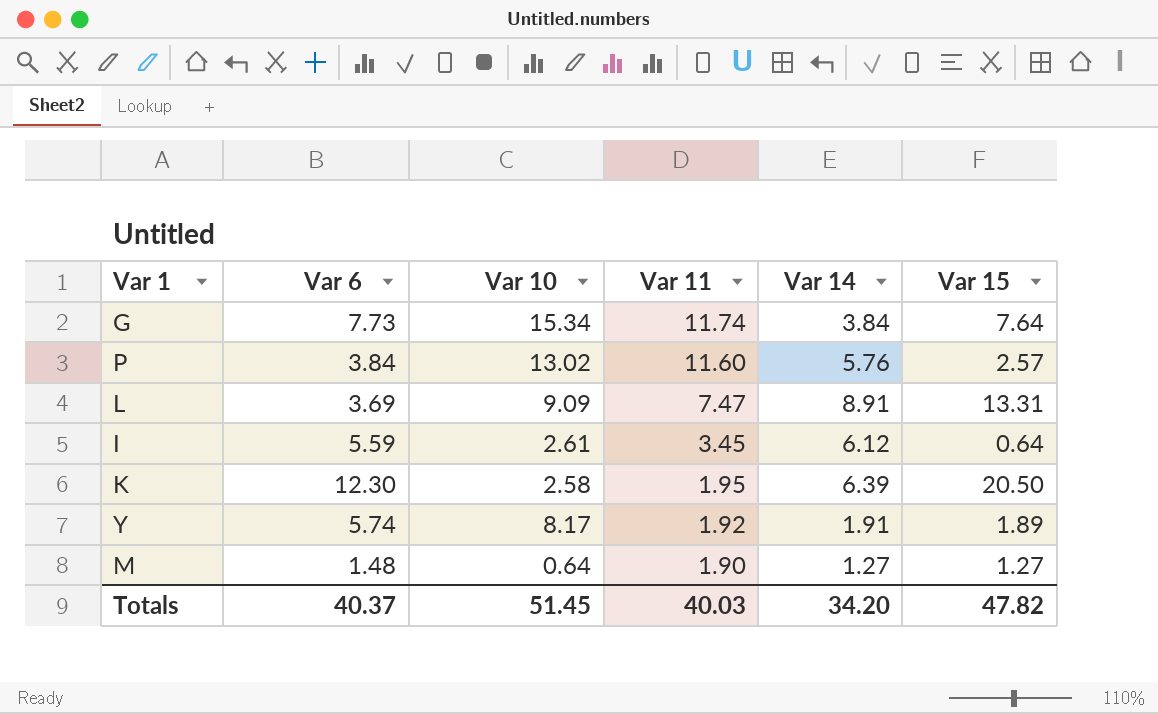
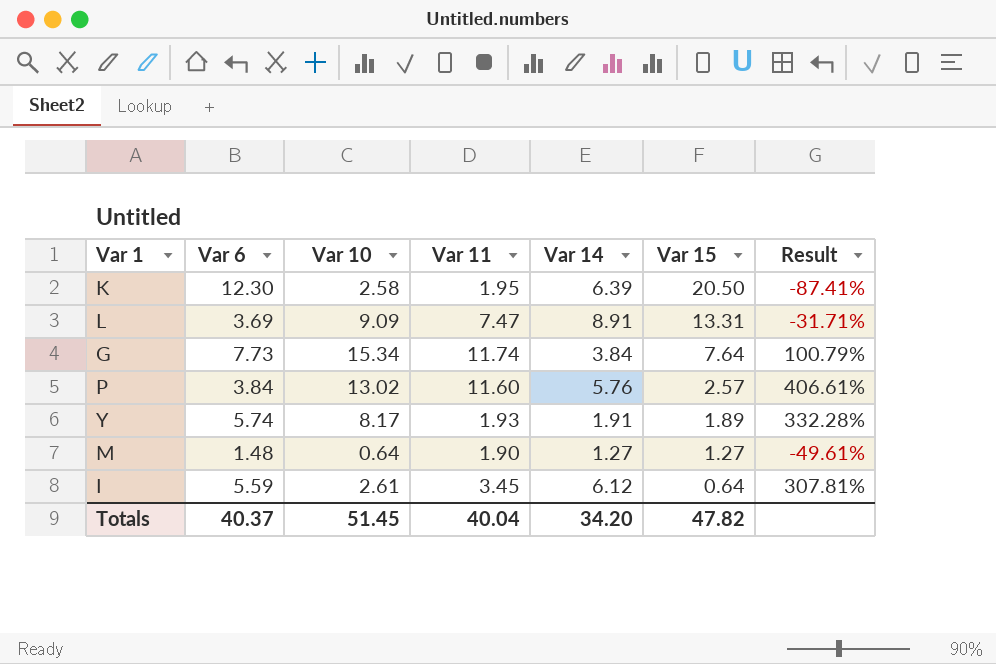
row order: Var 11 descending -> Var 15 descending
column Result | formula: none -> ([Var 10] - [Var 15]) / [Var 15]
Y | Var 11: 1.92 -> 1.93
Totals | Var 11: 40.03 -> 40.04

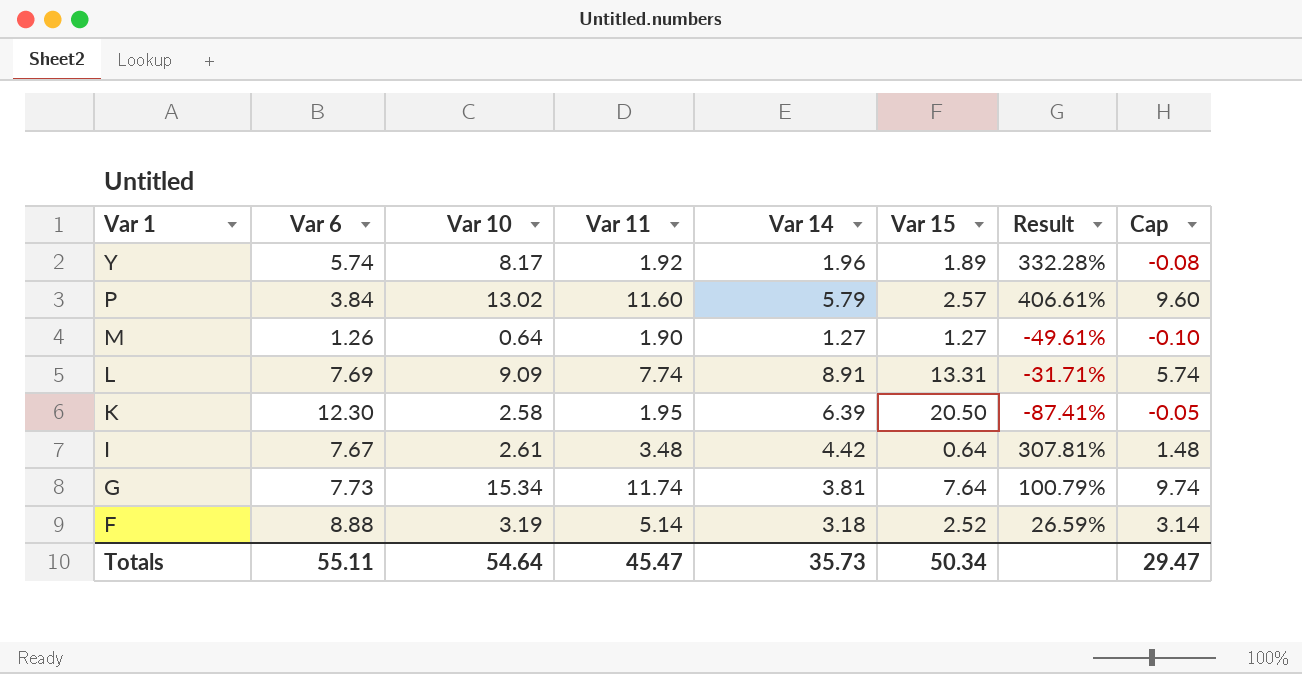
row order: Var 15 descending -> Var 1 descending
column Cap | formula: none -> [Var 11] - 2
Y | Var 11: 1.93 -> 1.92
Y | Var 14: 1.91 -> 1.96
P | Var 14: 5.76 -> 5.79
M | Var 6: 1.48 -> 1.26
L | Var 6: 3.69 -> 7.69
L | Var 11: 7.47 -> 7.74
I | Var 6: 5.59 -> 7.67
I | Var 11: 3.45 -> 3.48
I | Var 14: 6.12 -> 4.42
G | Var 14: 3.84 -> 3.81
row F: none -> 8.88 | 3.19 | 5.14 | 3.18 | 2.52 | 26.59% | 3.14
Totals | Var 6: 40.37 -> 55.11
Totals | Var 10: 51.45 -> 54.64
Totals | Var 11: 40.04 -> 45.47
Totals | Var 14: 34.20 -> 35.73
Totals | Var 15: 47.82 -> 50.34

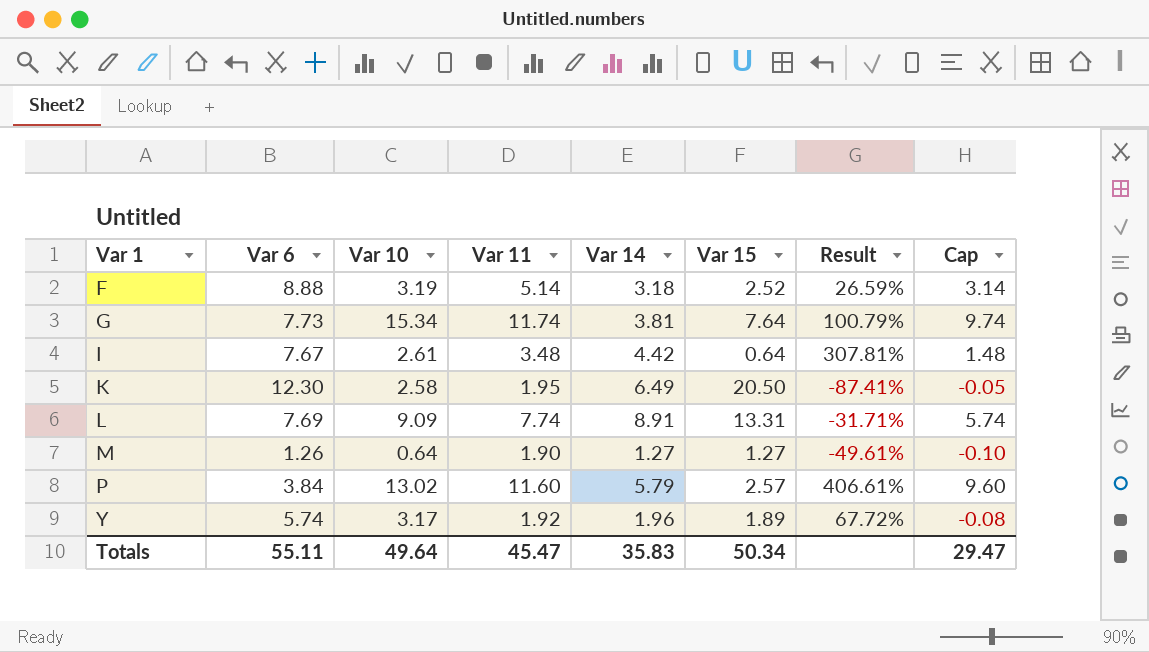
row order: Var 1 descending -> Var 1 ascending
K | Var 14: 6.39 -> 6.49
Y | Var 10: 8.17 -> 3.17
Y | Result: 332.28% -> 67.72%
Totals | Var 10: 54.64 -> 49.64
Totals | Var 14: 35.73 -> 35.83

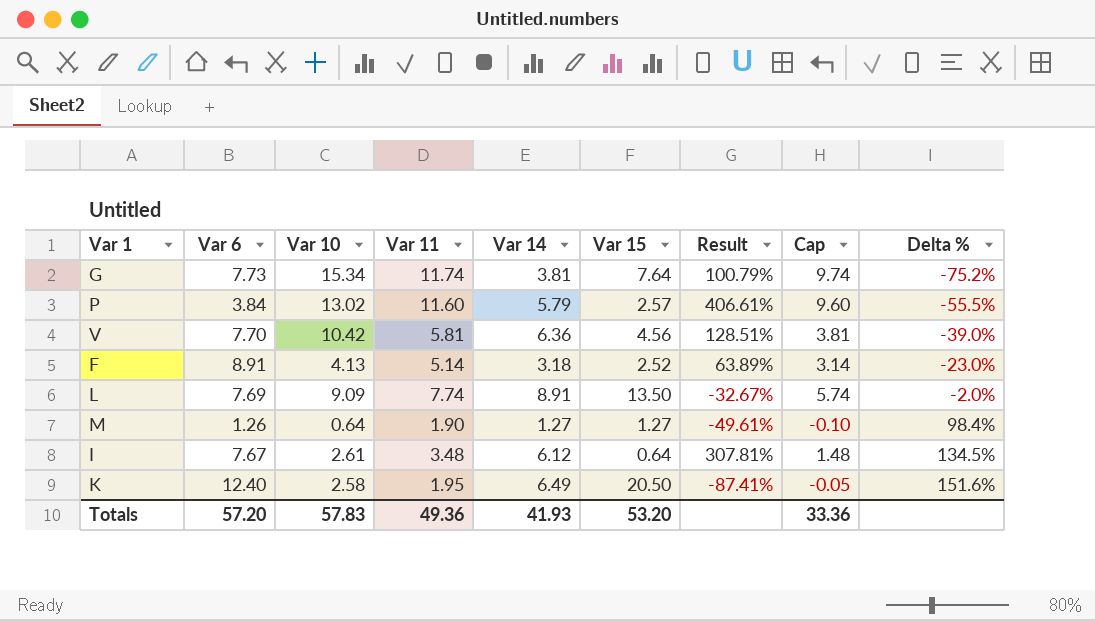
row order: Var 1 ascending -> Delta % ascending
column Delta % | formula: none -> ([Var 14] - [Var 10]) / [Var 10]
row Y: 5.74 | 3.17 | 1.92 | 1.96 | 1.89 | 67.72% | -0.08 -> none
row V: none -> 7.70 | 10.42 | 5.81 | 6.36 | 4.56 | 128.51% | 3.81 | -39.0%
F | Var 6: 8.88 -> 8.91
F | Var 10: 3.19 -> 4.13
F | Result: 26.59% -> 63.89%
L | Var 15: 13.31 -> 13.50
L | Result: -31.71% -> -32.67%
I | Var 14: 4.42 -> 6.12
K | Var 6: 12.30 -> 12.40
Totals | Var 6: 55.11 -> 57.20
Totals | Var 10: 49.64 -> 57.83
Totals | Var 11: 45.47 -> 49.36
Totals | Var 14: 35.83 -> 41.93
Totals | Var 15: 50.34 -> 53.20
Totals | Cap: 29.47 -> 33.36

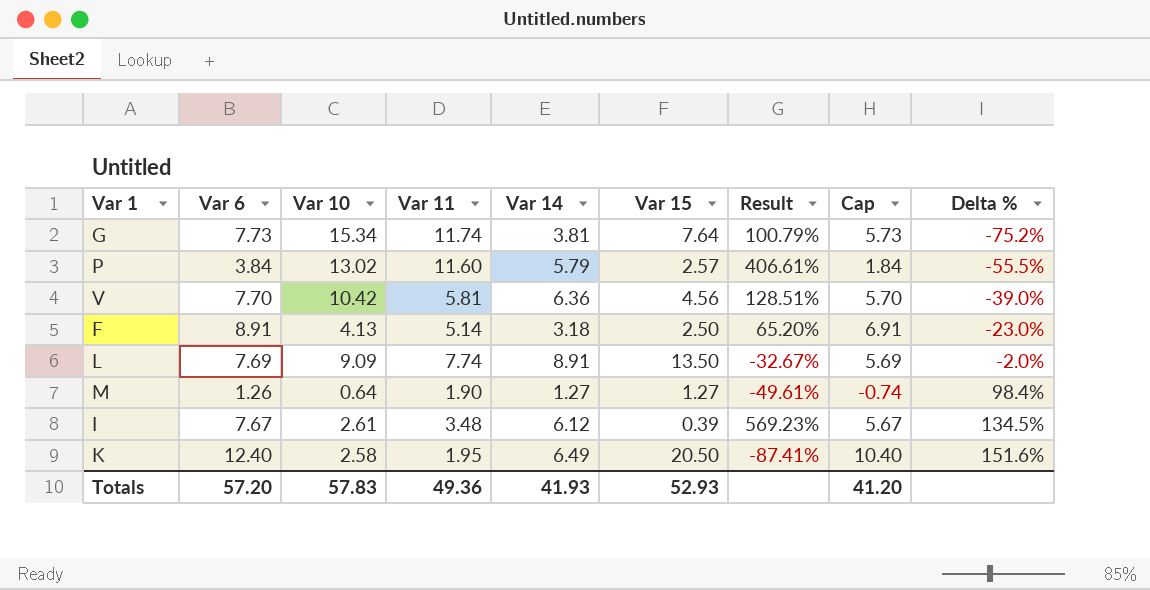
column Cap | formula: [Var 11] - 2 -> [Var 6] - 2
F | Var 15: 2.52 -> 2.50
F | Result: 63.89% -> 65.20%
I | Var 15: 0.64 -> 0.39
I | Result: 307.81% -> 569.23%
Totals | Var 15: 53.20 -> 52.93
Totals | Cap: 33.36 -> 41.20

